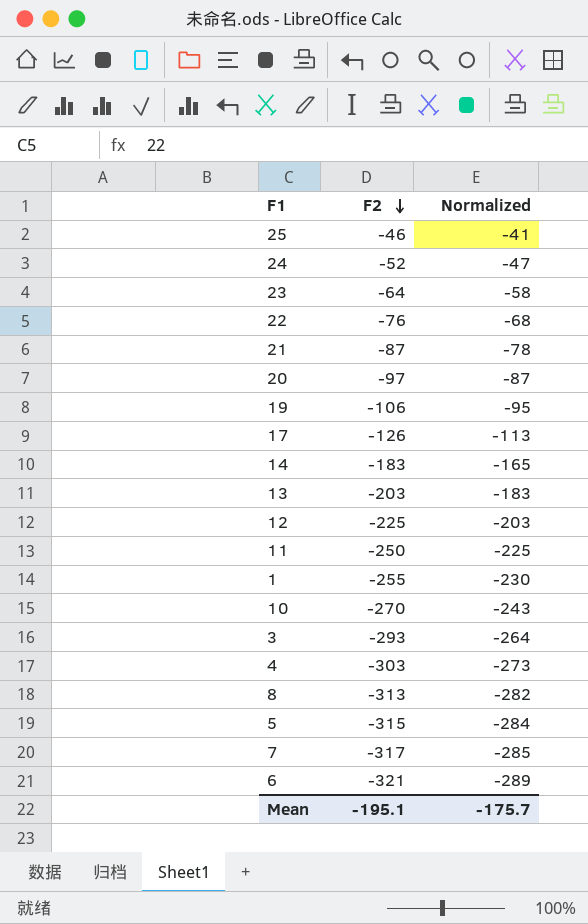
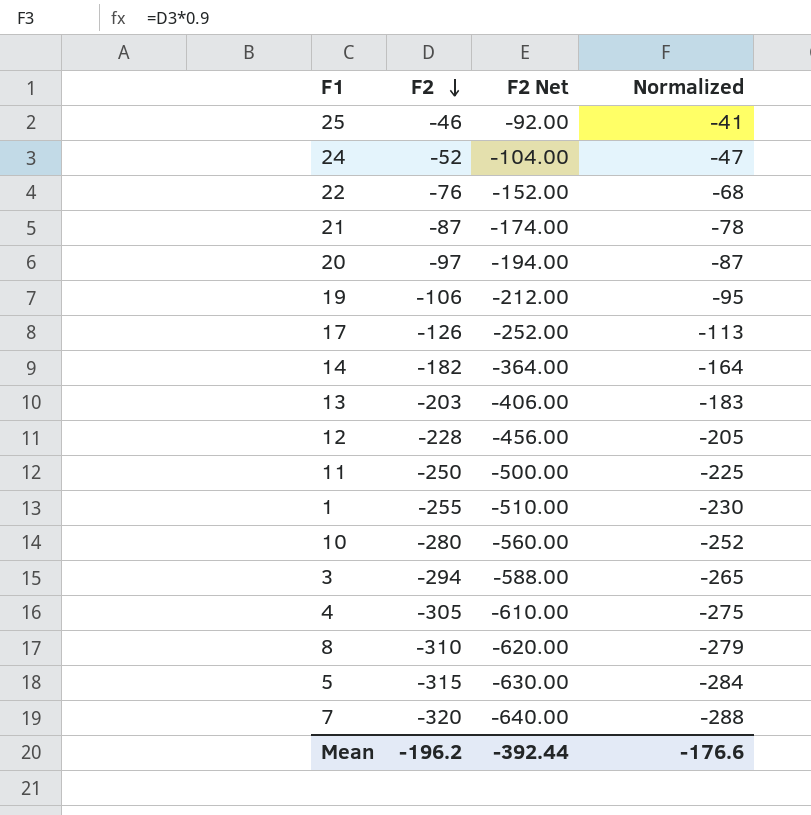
column F2 Net | formula: none -> [F2] * 2
row 23: -64 | -58 -> none
row 6: -321 | -289 -> none
14 | F2: -183 -> -182
14 | Normalized: -165 -> -164
12 | F2: -225 -> -228
12 | Normalized: -203 -> -205
10 | F2: -270 -> -280
10 | Normalized: -243 -> -252
3 | F2: -293 -> -294
3 | Normalized: -264 -> -265
4 | F2: -303 -> -305
4 | Normalized: -273 -> -275
8 | F2: -313 -> -310
8 | Normalized: -282 -> -279
7 | F2: -317 -> -320
7 | Normalized: -285 -> -288
Mean | F2: -195.1 -> -196.2
Mean | Normalized: -175.7 -> -176.6

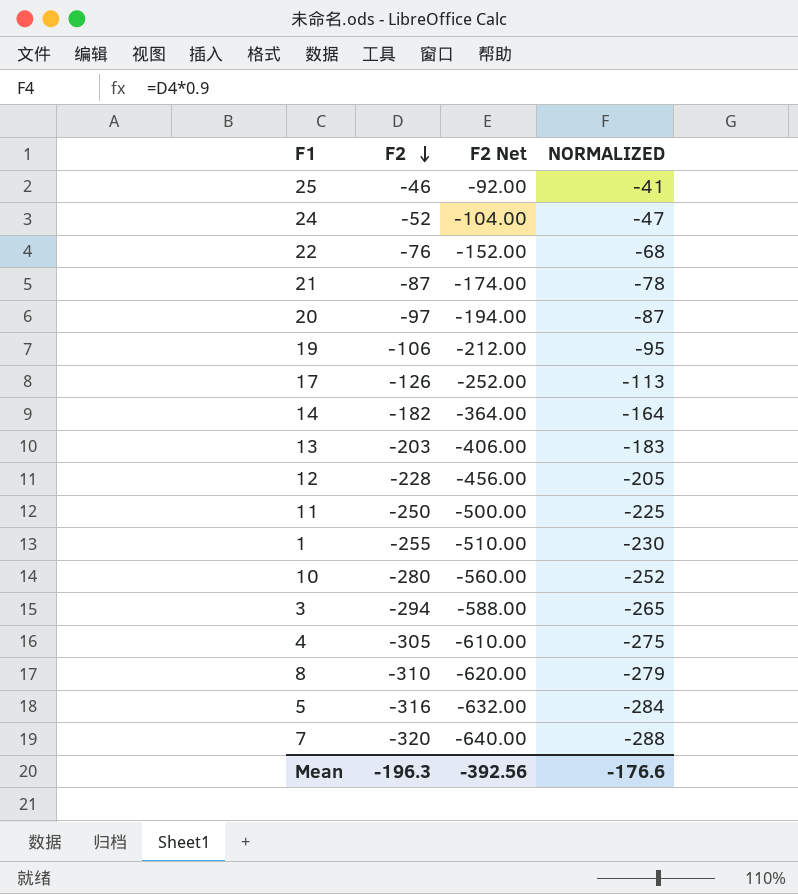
column name: Normalized -> NORMALIZED
5 | F2: -315 -> -316
5 | F2 Net: -630.00 -> -632.00
Mean | F2: -196.2 -> -196.3
Mean | F2 Net: -392.44 -> -392.56

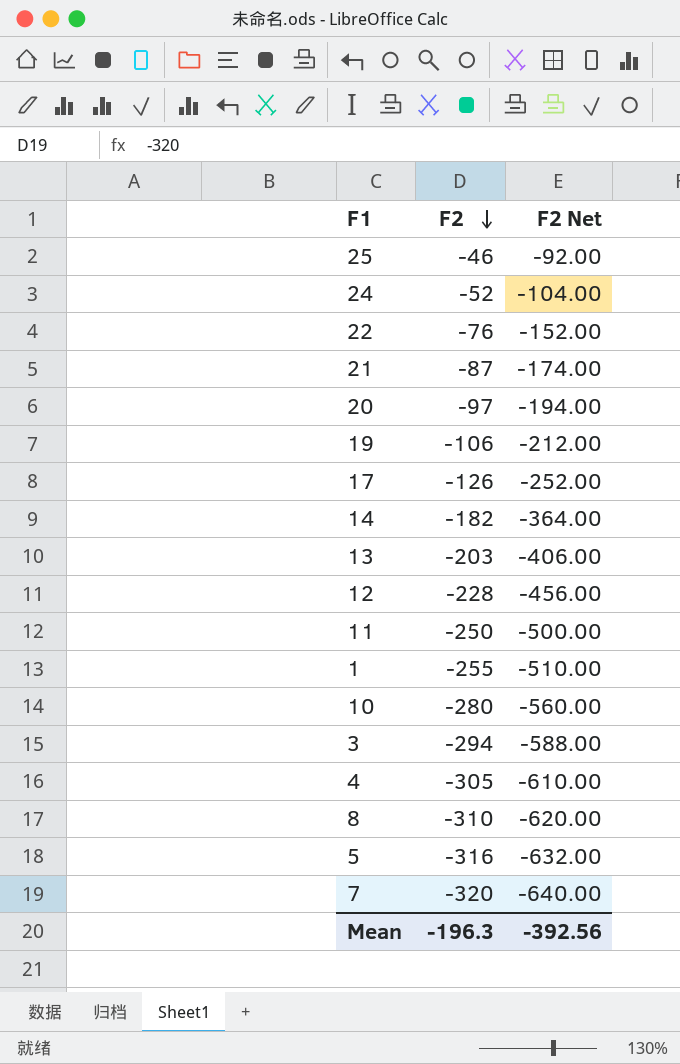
column NORMALIZED | formula: [F2] * 0.9 -> none

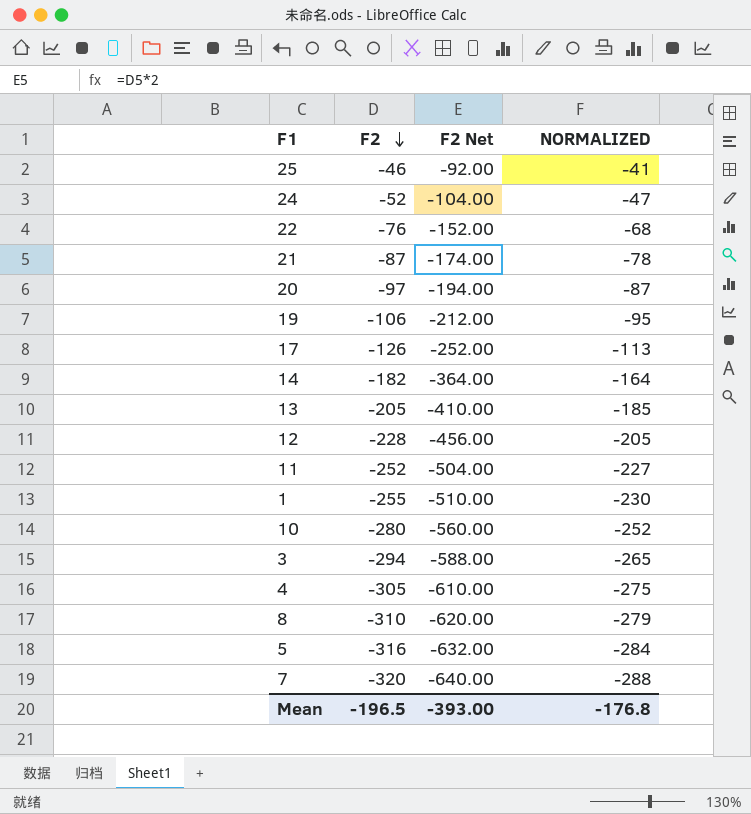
column NORMALIZED | formula: none -> [F2] * 0.9
13 | F2: -203 -> -205
13 | F2 Net: -406.00 -> -410.00
11 | F2: -250 -> -252
11 | F2 Net: -500.00 -> -504.00
Mean | F2: -196.3 -> -196.5
Mean | F2 Net: -392.56 -> -393.00

